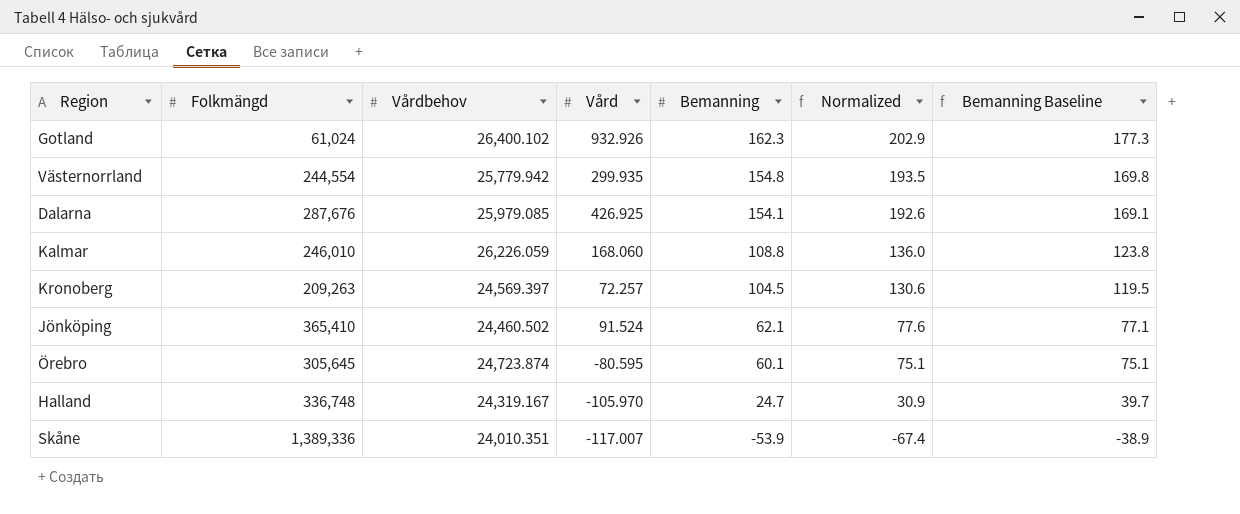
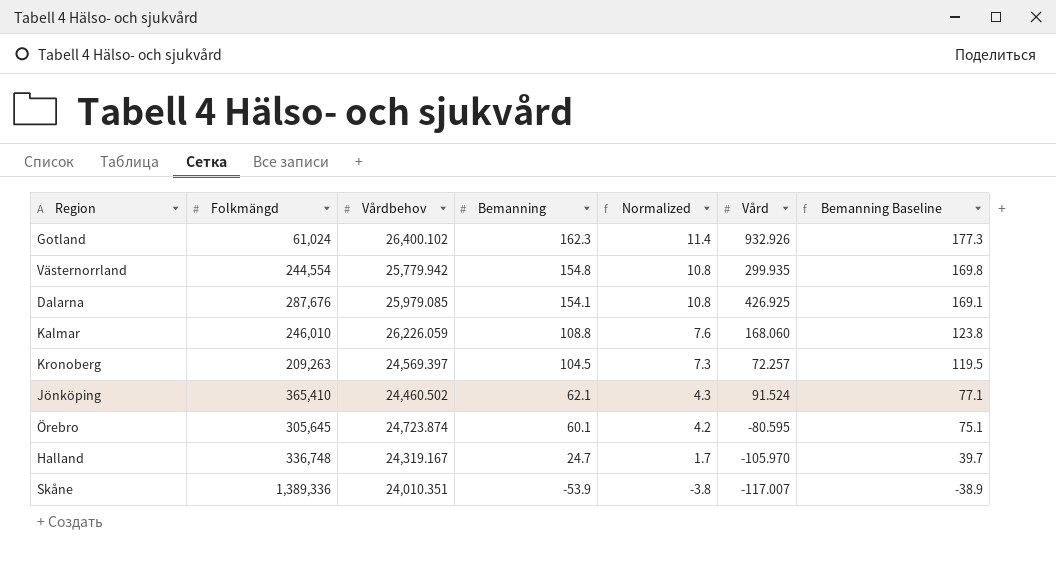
column Normalized | formula: [Bemanning] * 1.25 -> [Bemanning] * 0.07
column Vård | position: 4 -> 6

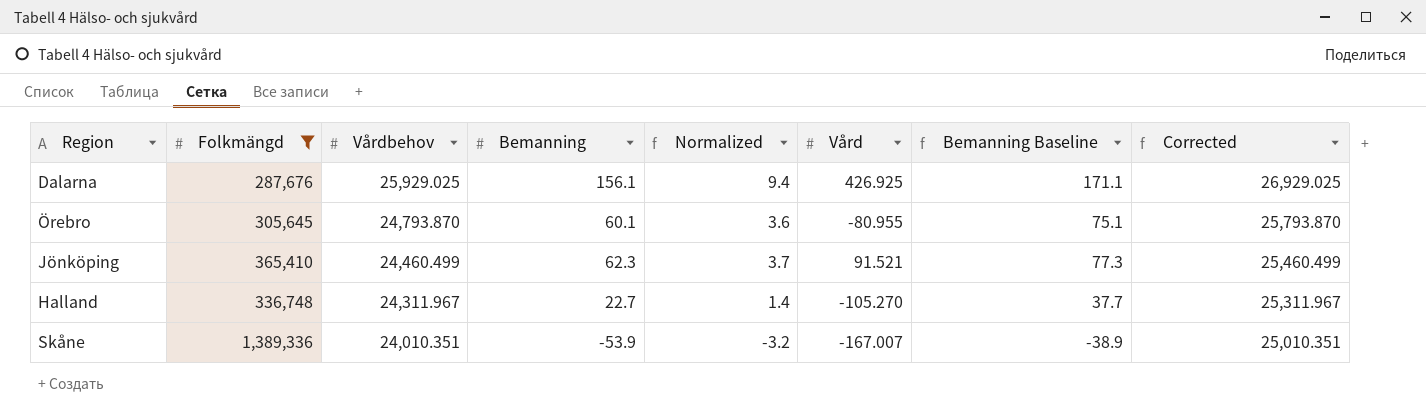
filter: none -> Folkmängd >= 287,676
row order: Bemanning descending -> Vårdbehov descending
column Normalized | formula: [Bemanning] * 0.07 -> [Bemanning] * 0.06
column Corrected | formula: none -> [Vårdbehov] + 1000
Dalarna | Vårdbehov: 25,979.085 -> 25,929.025
Dalarna | Bemanning: 154.1 -> 156.1
Dalarna | Bemanning Baseline: 169.1 -> 171.1
Örebro | Vårdbehov: 24,723.874 -> 24,793.870
Örebro | Vård: -80.595 -> -80.955
Jönköping | Vårdbehov: 24,460.502 -> 24,460.499
Jönköping | Bemanning: 62.1 -> 62.3
Jönköping | Vård: 91.524 -> 91.521
Jönköping | Bemanning Baseline: 77.1 -> 77.3
Halland | Vårdbehov: 24,319.167 -> 24,311.967
Halland | Bemanning: 24.7 -> 22.7
Halland | Vård: -105.970 -> -105.270
Halland | Bemanning Baseline: 39.7 -> 37.7
Skåne | Vård: -117.007 -> -167.007

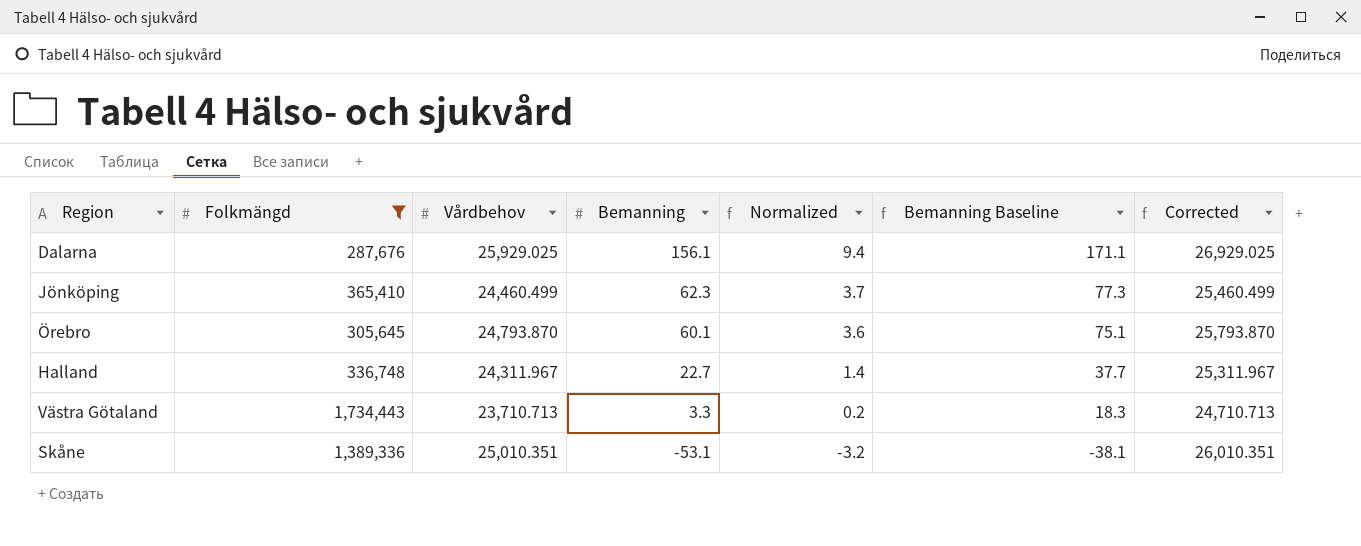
row order: Vårdbehov descending -> Bemanning descending
column Vård | position: 6 -> none
row Västra Götaland: none -> 1,734,443 | 23,710.713 | 3.3 | 0.2 | 18.3 | 24,710.713
Skåne | Vårdbehov: 24,010.351 -> 25,010.351
Skåne | Bemanning: -53.9 -> -53.1
Skåne | Bemanning Baseline: -38.9 -> -38.1
Skåne | Corrected: 25,010.351 -> 26,010.351

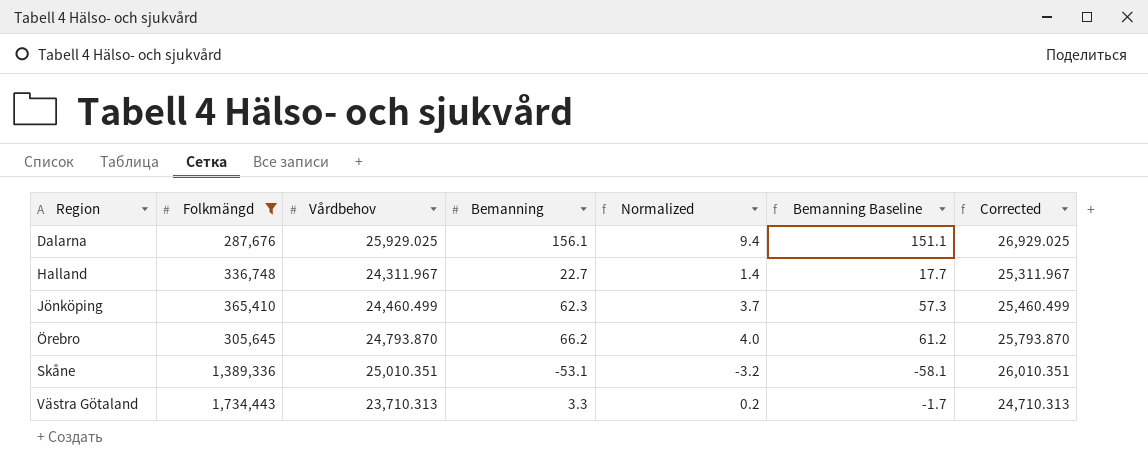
row order: Bemanning descending -> Region ascending
column Bemanning Baseline | formula: [Bemanning] + 15 -> [Bemanning] - 5
Örebro | Bemanning: 60.1 -> 66.2
Örebro | Normalized: 3.6 -> 4.0
Västra Götaland | Vårdbehov: 23,710.713 -> 23,710.313
Västra Götaland | Corrected: 24,710.713 -> 24,710.313

